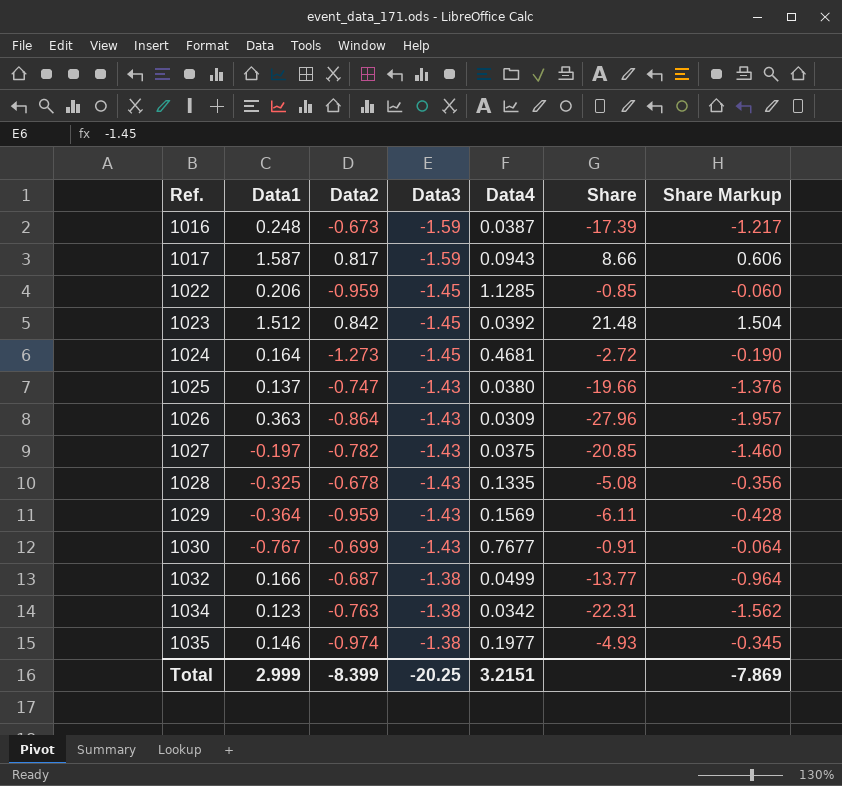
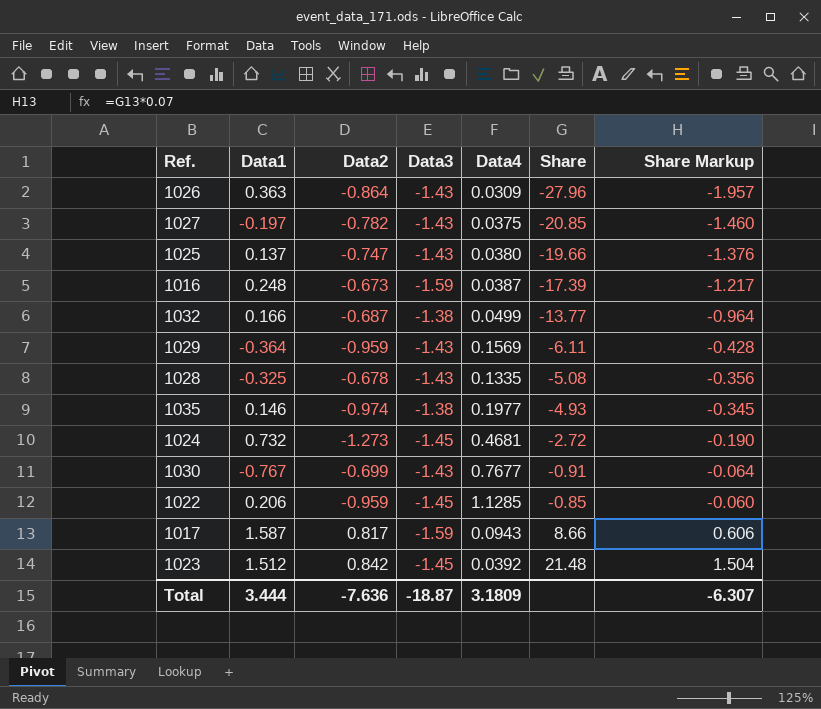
row order: Ref. ascending -> Share ascending
row 1034: 0.123 | -0.763 | -1.38 | 0.0342 | -22.31 | -1.562 -> none
1024 | Data1: 0.164 -> 0.732
Total | Data1: 2.999 -> 3.444
Total | Data2: -8.399 -> -7.636
Total | Data3: -20.25 -> -18.87
Total | Data4: 3.2151 -> 3.1809
Total | Share Markup: -7.869 -> -6.307

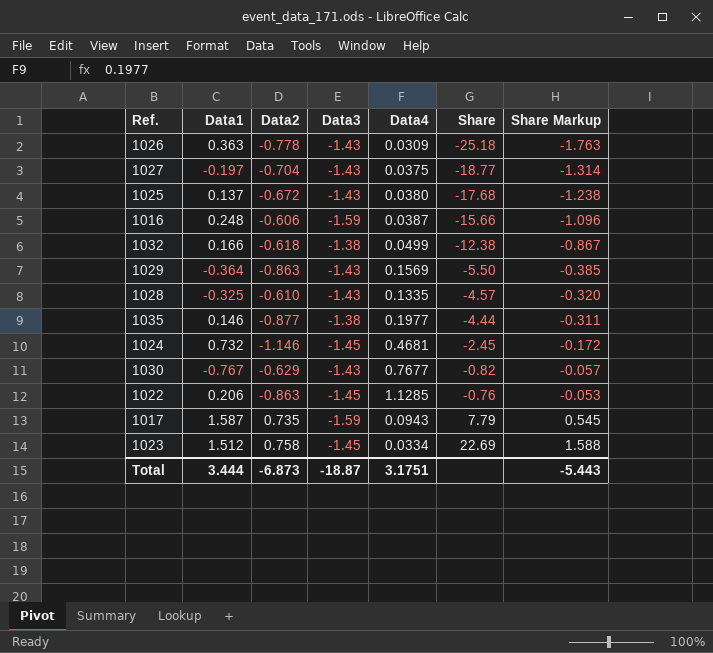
1026 | Data2: -0.864 -> -0.778
1026 | Share: -27.96 -> -25.18
1026 | Share Markup: -1.957 -> -1.763
1027 | Data2: -0.782 -> -0.704
1027 | Share: -20.85 -> -18.77
1027 | Share Markup: -1.460 -> -1.314
1025 | Data2: -0.747 -> -0.672
1025 | Share: -19.66 -> -17.68
1025 | Share Markup: -1.376 -> -1.238
1016 | Data2: -0.673 -> -0.606
1016 | Share: -17.39 -> -15.66
1016 | Share Markup: -1.217 -> -1.096
1032 | Data2: -0.687 -> -0.618
1032 | Share: -13.77 -> -12.38
1032 | Share Markup: -0.964 -> -0.867
1029 | Data2: -0.959 -> -0.863
1029 | Share: -6.11 -> -5.50
1029 | Share Markup: -0.428 -> -0.385
1028 | Data2: -0.678 -> -0.610
1028 | Share: -5.08 -> -4.57
1028 | Share Markup: -0.356 -> -0.320
1035 | Data2: -0.974 -> -0.877
1035 | Share: -4.93 -> -4.44
1035 | Share Markup: -0.345 -> -0.311
1024 | Data2: -1.273 -> -1.146
1024 | Share: -2.72 -> -2.45
1024 | Share Markup: -0.190 -> -0.172
1030 | Data2: -0.699 -> -0.629
1030 | Share: -0.91 -> -0.82
1030 | Share Markup: -0.064 -> -0.057
1022 | Data2: -0.959 -> -0.863
1022 | Share: -0.85 -> -0.76
1022 | Share Markup: -0.060 -> -0.053
1017 | Data2: 0.817 -> 0.735
1017 | Share: 8.66 -> 7.79
1017 | Share Markup: 0.606 -> 0.545
1023 | Data2: 0.842 -> 0.758
1023 | Data4: 0.0392 -> 0.0334
1023 | Share: 21.48 -> 22.69
1023 | Share Markup: 1.504 -> 1.588
Total | Data2: -7.636 -> -6.873
Total | Data4: 3.1809 -> 3.1751
Total | Share Markup: -6.307 -> -5.443

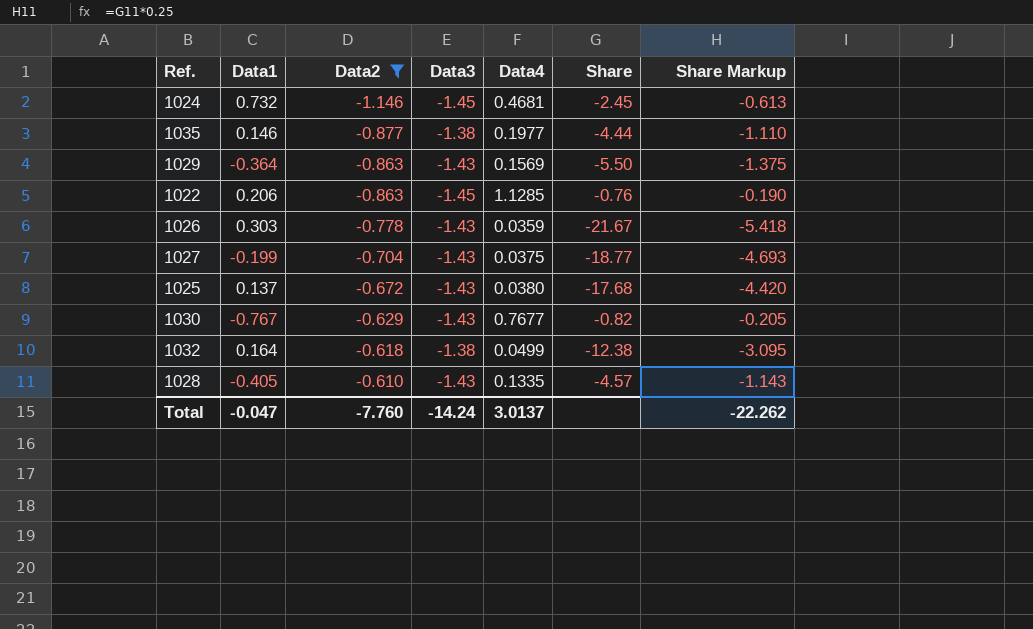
filter: none -> Data2 <= -0.610
row order: Share ascending -> Data2 ascending
column Share Markup | formula: [Share] * 0.07 -> [Share] * 0.25
1026 | Data1: 0.363 -> 0.303
1026 | Data4: 0.0309 -> 0.0359
1026 | Share: -25.18 -> -21.67
1027 | Data1: -0.197 -> -0.199
1032 | Data1: 0.166 -> 0.164
1028 | Data1: -0.325 -> -0.405
Total | Data1: 3.444 -> -0.047
Total | Data2: -6.873 -> -7.760
Total | Data3: -18.87 -> -14.24
Total | Data4: 3.1751 -> 3.0137
Total | Share Markup: -5.443 -> -22.262

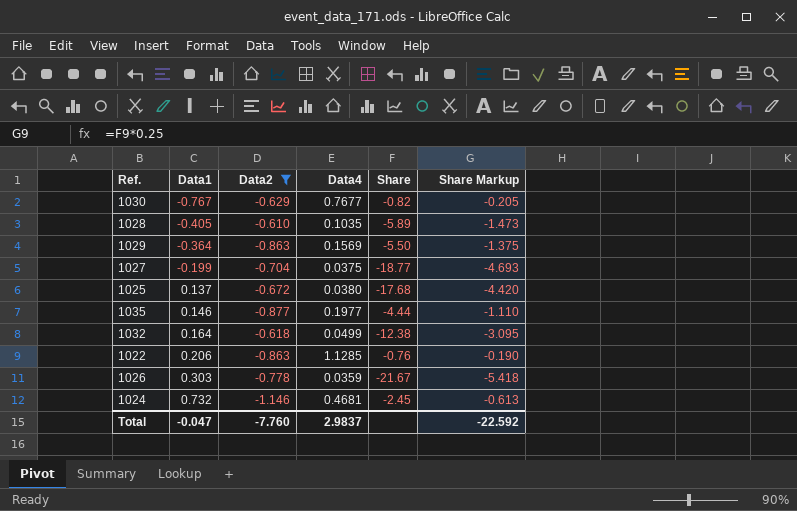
row order: Data2 ascending -> Data1 ascending
column Data3 | position: 4 -> none
1028 | Data4: 0.1335 -> 0.1035
1028 | Share: -4.57 -> -5.89
1028 | Share Markup: -1.143 -> -1.473
Total | Data4: 3.0137 -> 2.9837
Total | Share Markup: -22.262 -> -22.592

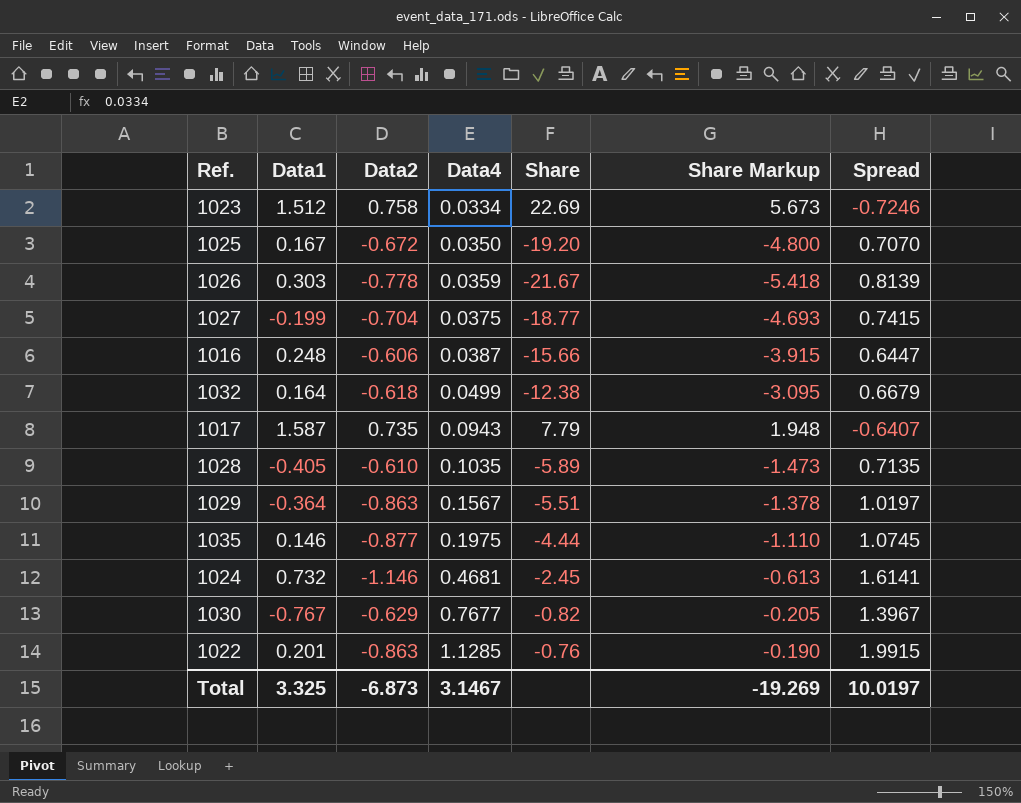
filter: Data2 <= -0.610 -> none
row order: Data1 ascending -> Data4 ascending
column Spread | formula: none -> [Data4] - [Data2]
1025 | Data1: 0.137 -> 0.167
1025 | Data4: 0.0380 -> 0.0350
1025 | Share: -17.68 -> -19.20
1025 | Share Markup: -4.420 -> -4.800
1029 | Data4: 0.1569 -> 0.1567
1029 | Share: -5.50 -> -5.51
1029 | Share Markup: -1.375 -> -1.378
1035 | Data4: 0.1977 -> 0.1975
1022 | Data1: 0.206 -> 0.201
Total | Data1: -0.047 -> 3.325
Total | Data2: -7.760 -> -6.873
Total | Data4: 2.9837 -> 3.1467
Total | Share Markup: -22.592 -> -19.269

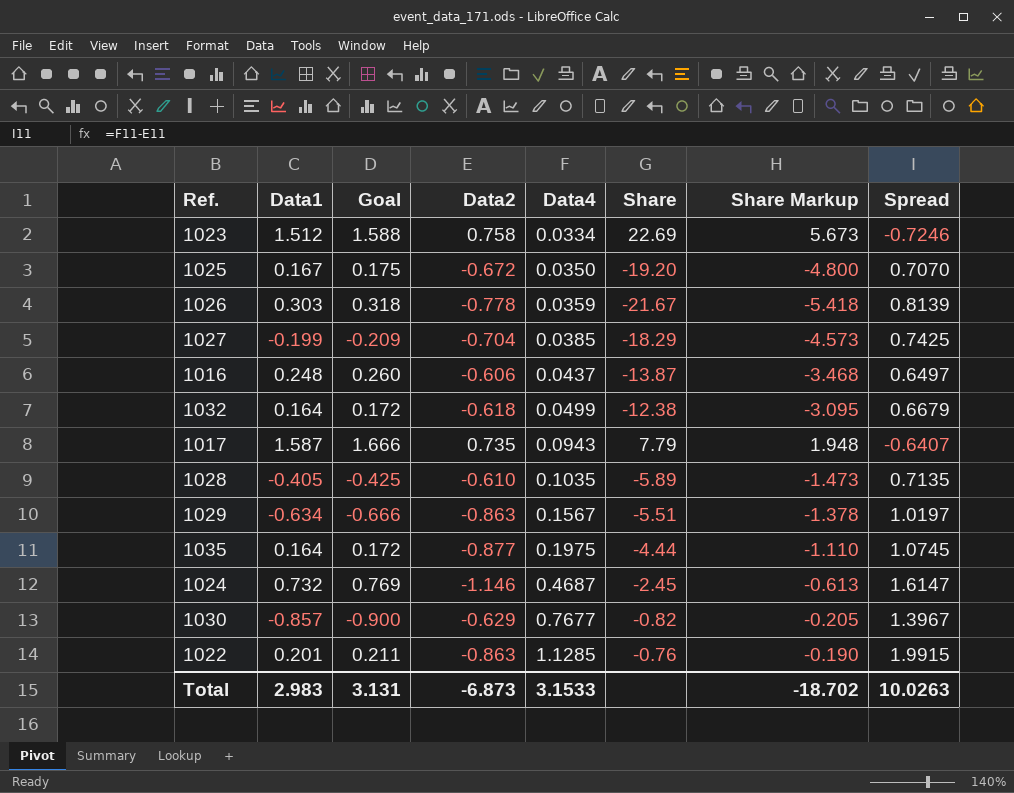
column Goal | formula: none -> [Data1] * 1.05
1027 | Data4: 0.0375 -> 0.0385
1027 | Share: -18.77 -> -18.29
1027 | Share Markup: -4.693 -> -4.573
1027 | Spread: 0.7415 -> 0.7425
1016 | Data4: 0.0387 -> 0.0437
1016 | Share: -15.66 -> -13.87
1016 | Share Markup: -3.915 -> -3.468
1016 | Spread: 0.6447 -> 0.6497
1029 | Data1: -0.364 -> -0.634
1035 | Data1: 0.146 -> 0.164
1024 | Data4: 0.4681 -> 0.4687
1024 | Spread: 1.6141 -> 1.6147
1030 | Data1: -0.767 -> -0.857
Total | Data1: 3.325 -> 2.983
Total | Data4: 3.1467 -> 3.1533
Total | Share Markup: -19.269 -> -18.702
Total | Spread: 10.0197 -> 10.0263

